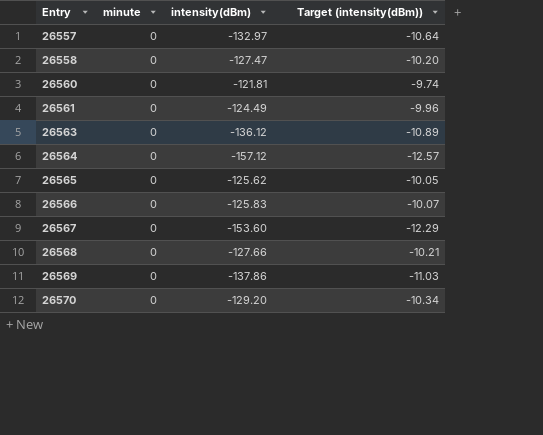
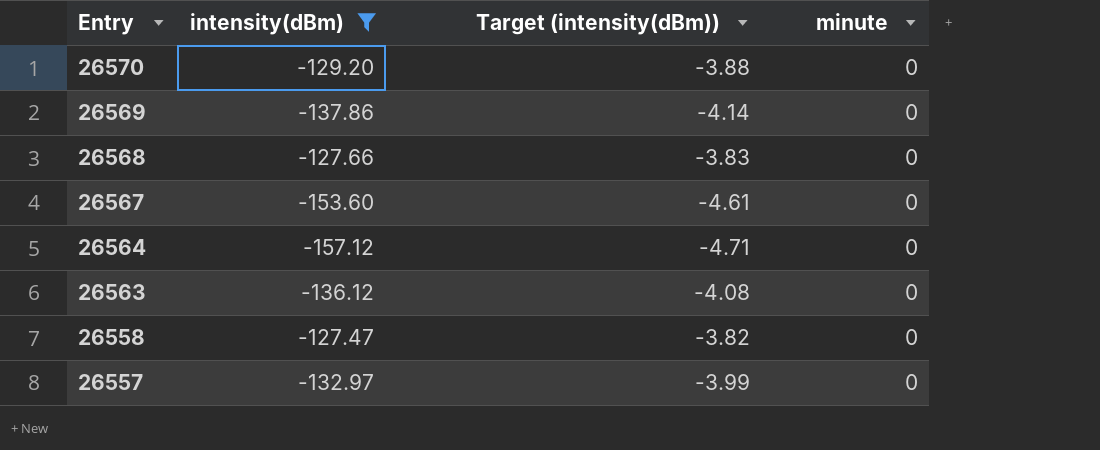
filter: none -> intensity(dBm) <= -127.47
row order: Entry ascending -> Entry descending
column Target (intensity(dBm)) | formula: [intensity(dBm)] * 0.08 -> [intensity(dBm)] * 0.03
column minute | position: 2 -> 4

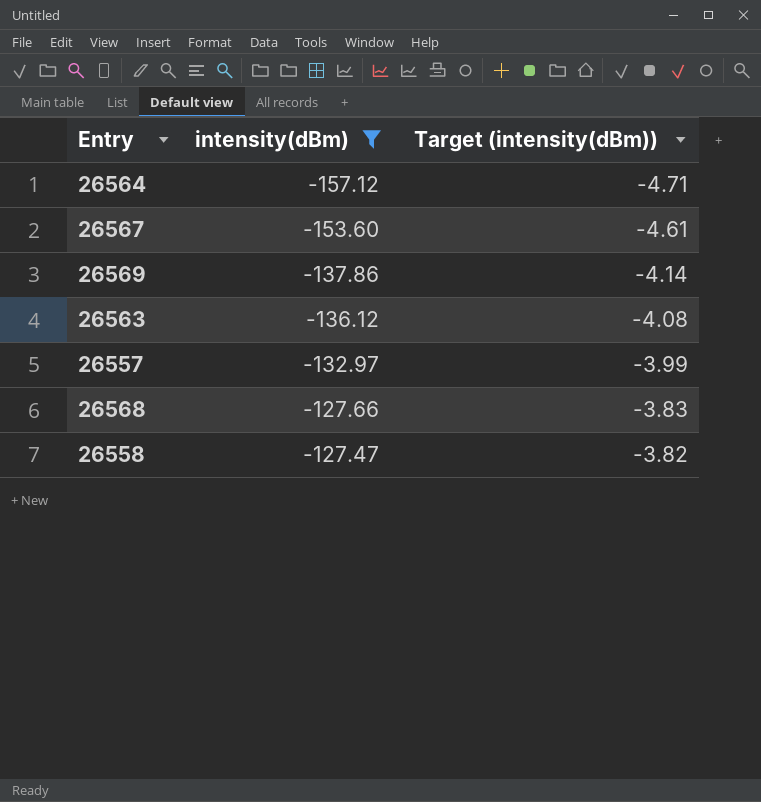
row order: Entry descending -> intensity(dBm) ascending
column minute | position: 4 -> none
row 26570: -129.20 | -3.88 | 0 -> none

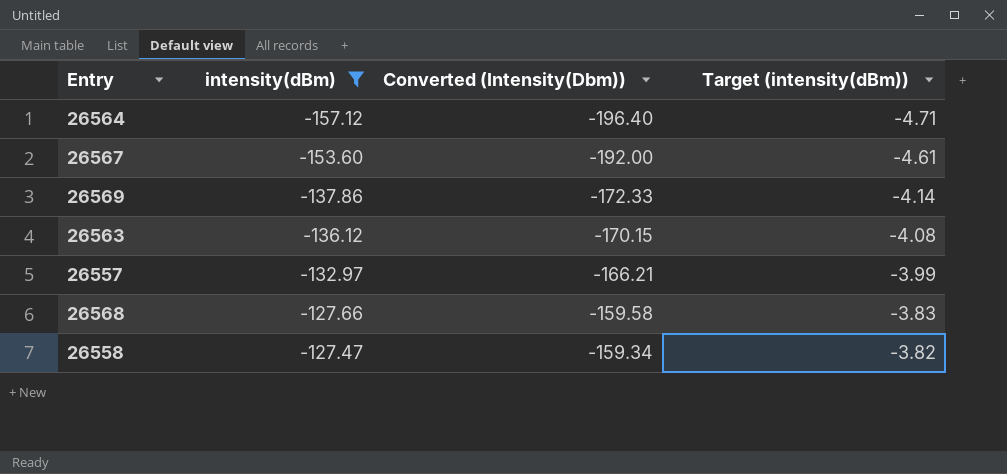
column Converted (Intensity(Dbm)) | formula: none -> [intensity(dBm)] * 1.25

